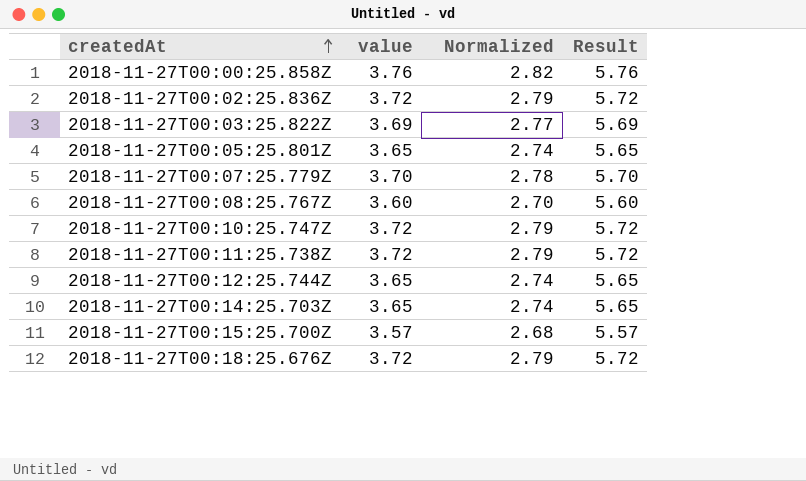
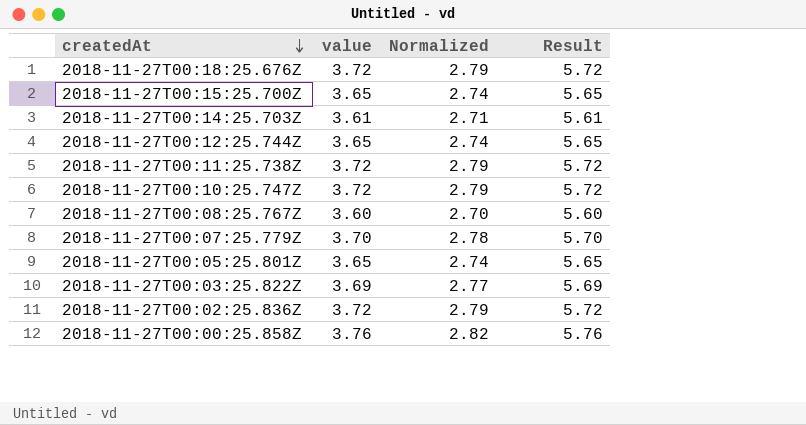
row order: createdAt ascending -> createdAt descending
2018-11-27T00:15:25.700Z | value: 3.57 -> 3.65
2018-11-27T00:15:25.700Z | Normalized: 2.68 -> 2.74
2018-11-27T00:15:25.700Z | Result: 5.57 -> 5.65
2018-11-27T00:14:25.703Z | value: 3.65 -> 3.61
2018-11-27T00:14:25.703Z | Normalized: 2.74 -> 2.71
2018-11-27T00:14:25.703Z | Result: 5.65 -> 5.61

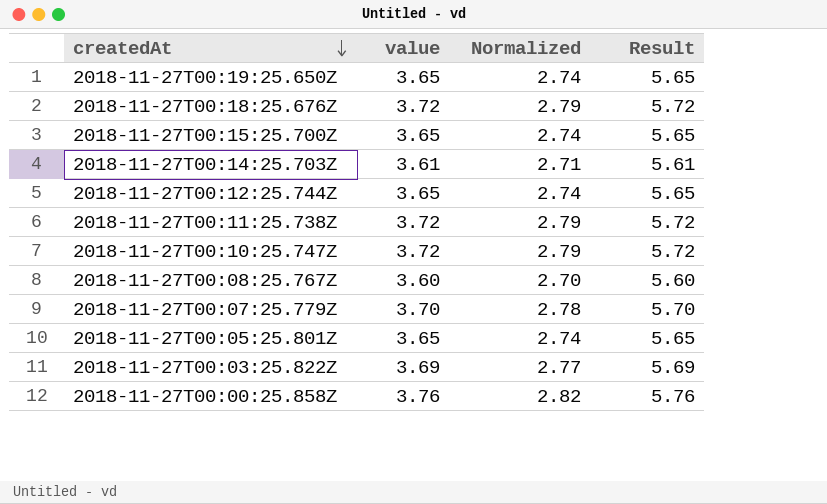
row 2018-11-27T00:02:25.836Z: 3.72 | 2.79 | 5.72 -> none
row 2018-11-27T00:19:25.650Z: none -> 3.65 | 2.74 | 5.65

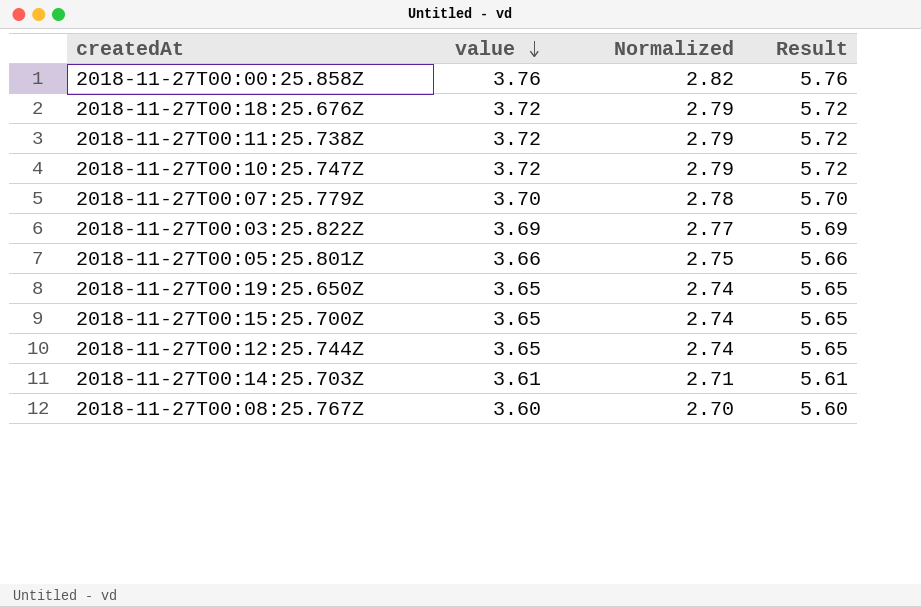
row order: createdAt descending -> value descending
2018-11-27T00:05:25.801Z | value: 3.65 -> 3.66
2018-11-27T00:05:25.801Z | Normalized: 2.74 -> 2.75
2018-11-27T00:05:25.801Z | Result: 5.65 -> 5.66

